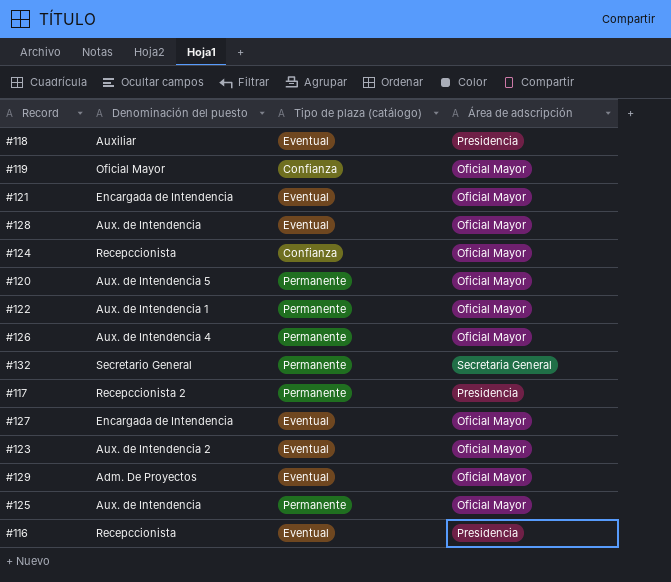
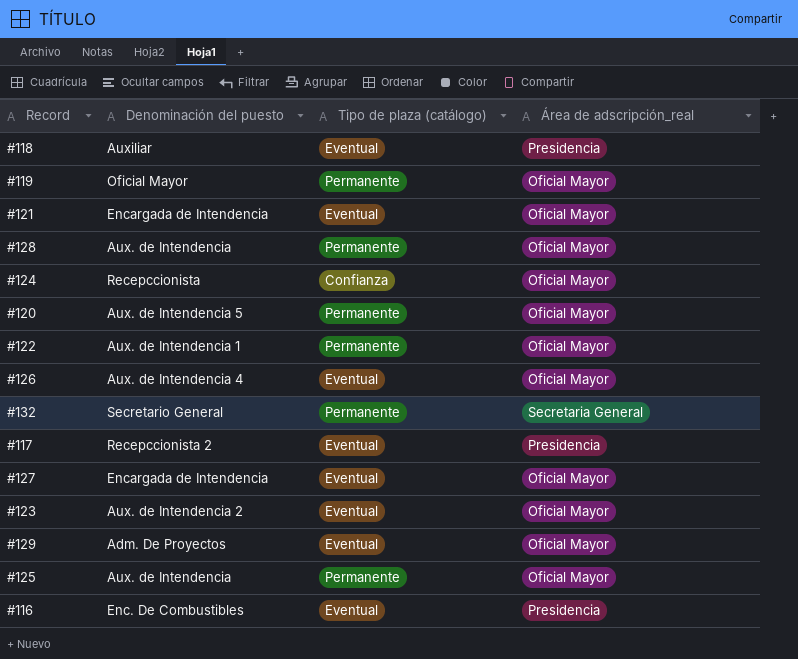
column name: Área de adscripción -> Área de adscripción_real
#119 | Tipo de plaza (catálogo): Confianza -> Permanente
#128 | Tipo de plaza (catálogo): Eventual -> Permanente
#126 | Tipo de plaza (catálogo): Permanente -> Eventual
#117 | Tipo de plaza (catálogo): Permanente -> Eventual
#116 | Denominación del puesto: Recepccionista -> Enc. De Combustibles

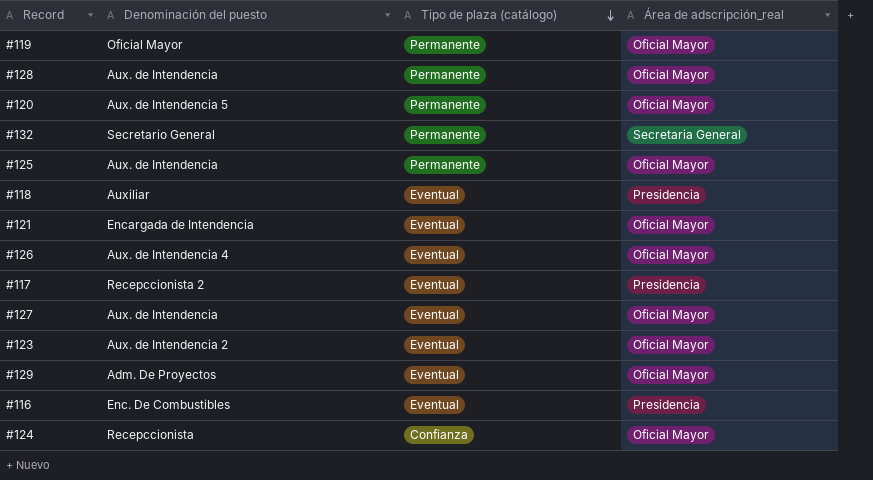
row order: none -> Tipo de plaza (catálogo) descending
row #122: Aux. de Intendencia 1 | Permanente | Oficial Mayor -> none
#127 | Denominación del puesto: Encargada de Intendencia -> Aux. de Intendencia

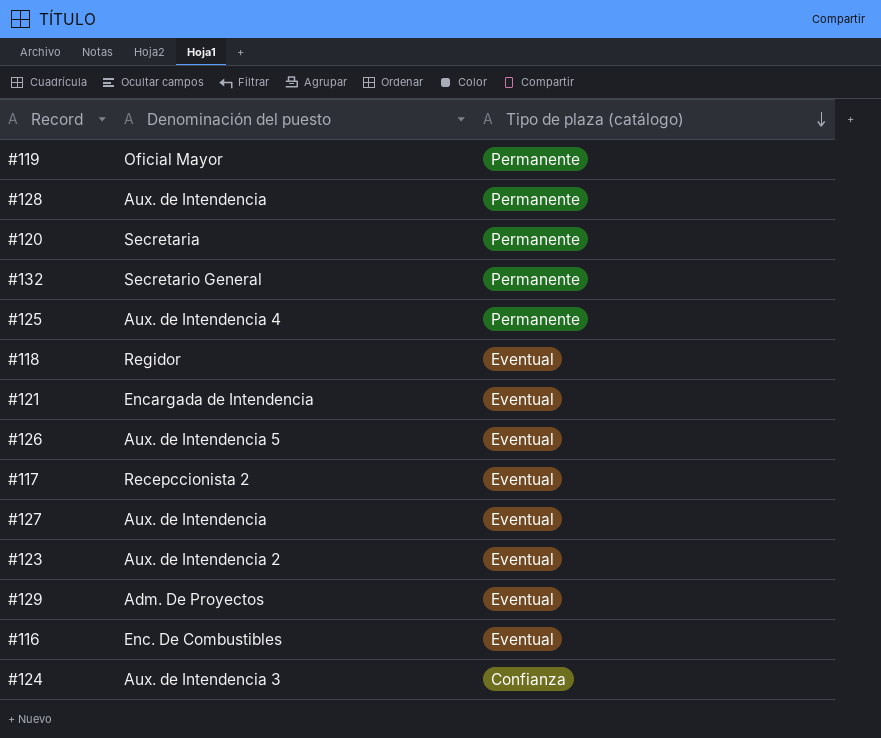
column Área de adscripción_real | position: 4 -> none
#120 | Denominación del puesto: Aux. de Intendencia 5 -> Secretaria
#125 | Denominación del puesto: Aux. de Intendencia -> Aux. de Intendencia 4
#118 | Denominación del puesto: Auxiliar -> Regidor
#126 | Denominación del puesto: Aux. de Intendencia 4 -> Aux. de Intendencia 5
#124 | Denominación del puesto: Recepccionista -> Aux. de Intendencia 3

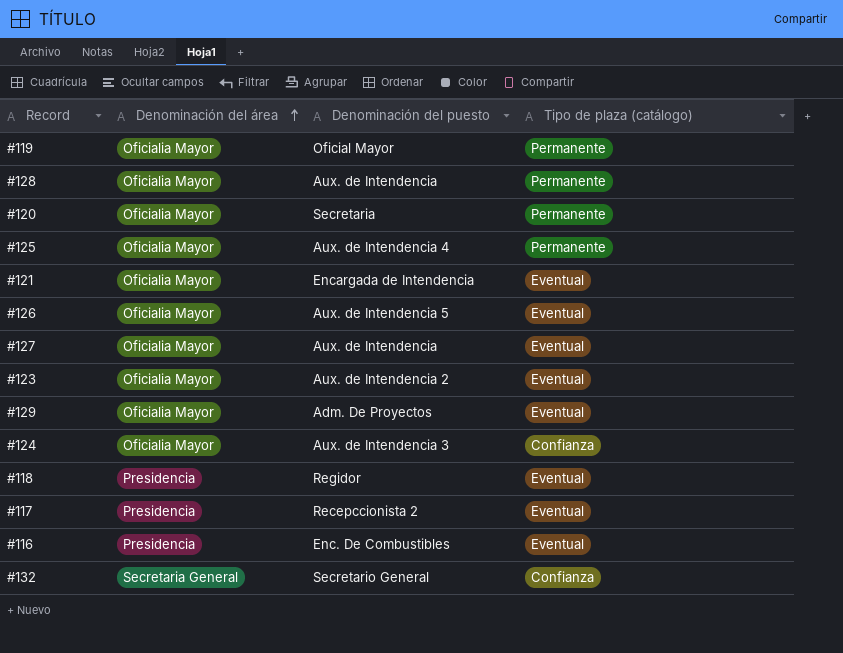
row order: Tipo de plaza (catálogo) descending -> Denominación del área ascending
column Denominación del área | position: none -> 2
#132 | Tipo de plaza (catálogo): Permanente -> Confianza

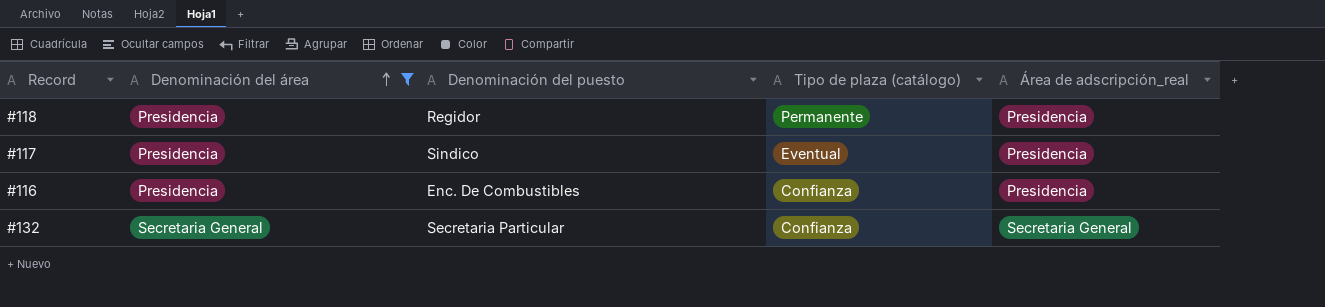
filter: none -> Denominación del área != Oficialia Mayor
column Área de adscripción_real | position: none -> 5
#118 | Tipo de plaza (catálogo): Eventual -> Permanente
#117 | Denominación del puesto: Recepccionista 2 -> Sindico
#116 | Tipo de plaza (catálogo): Eventual -> Confianza
#132 | Denominación del puesto: Secretario General -> Secretaria Particular

